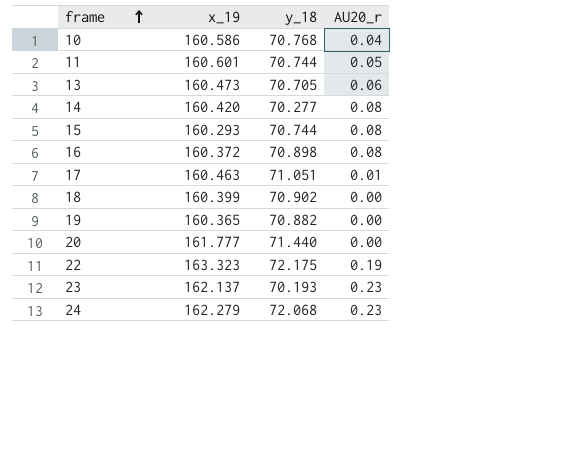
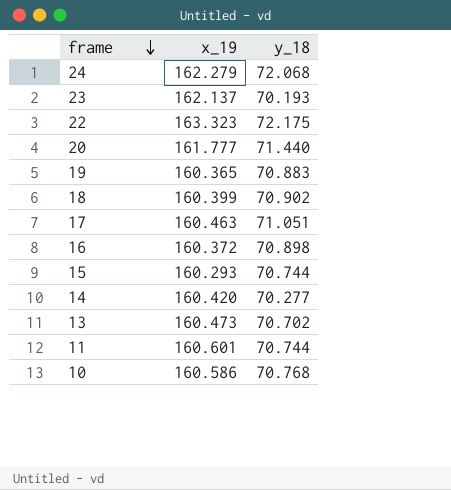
row order: frame ascending -> frame descending
column AU20_r | position: 4 -> none
19 | y_18: 70.882 -> 70.883
13 | y_18: 70.705 -> 70.702

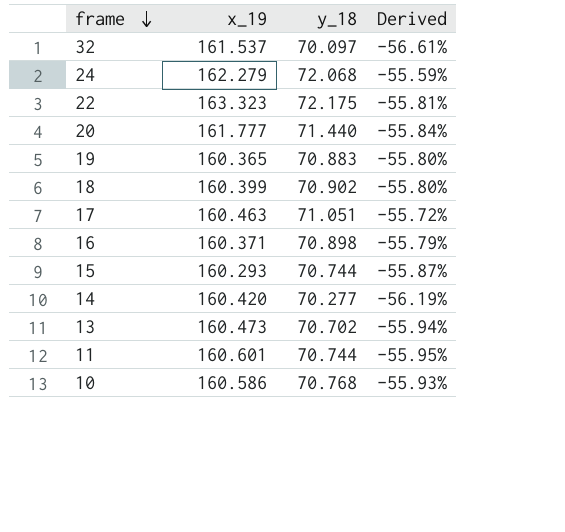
column Derived | formula: none -> ([y_18] - [x_19]) / [x_19]
row 23: 162.137 | 70.193 -> none
row 32: none -> 161.537 | 70.097 | -56.61%
16 | x_19: 160.372 -> 160.371

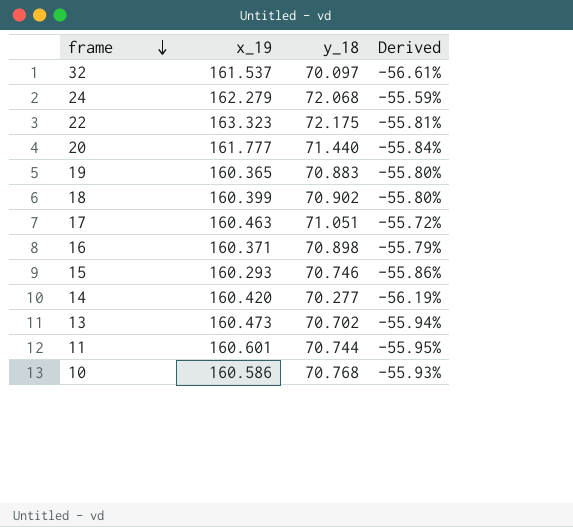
15 | y_18: 70.744 -> 70.746
15 | Derived: -55.87% -> -55.86%

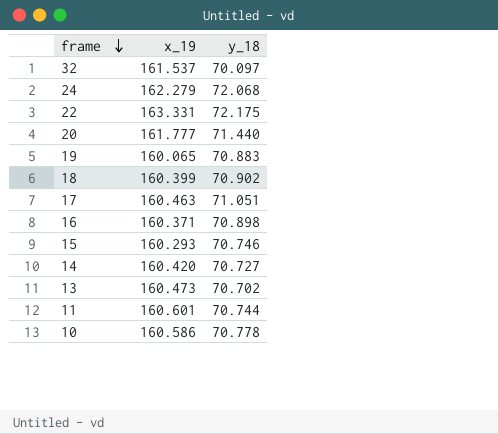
column Derived | formula: ([y_18] - [x_19]) / [x_19] -> none
22 | x_19: 163.323 -> 163.331
19 | x_19: 160.365 -> 160.065
14 | y_18: 70.277 -> 70.727
10 | y_18: 70.768 -> 70.778

